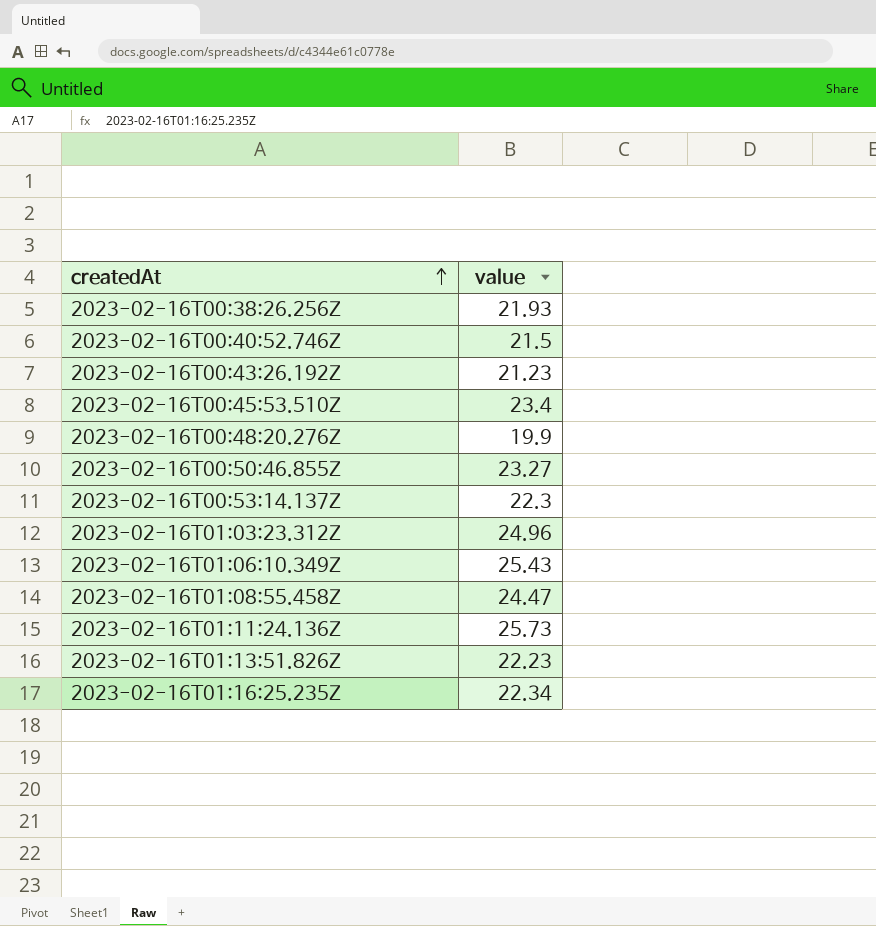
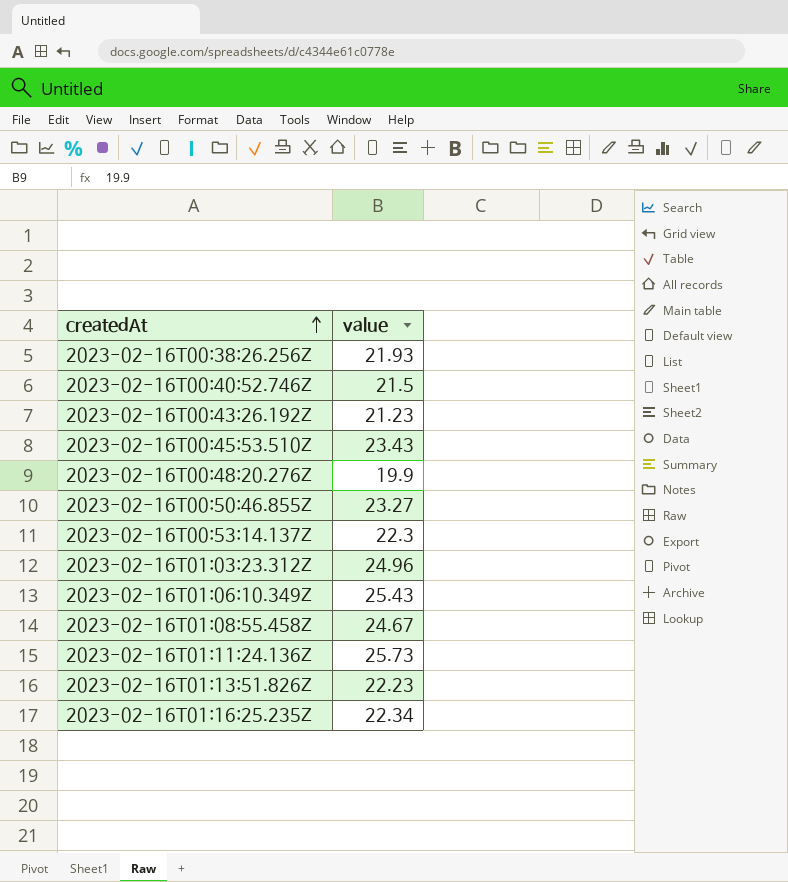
2023-02-16T00:45:53.510Z | value: 23.4 -> 23.43
2023-02-16T01:08:55.458Z | value: 24.47 -> 24.67

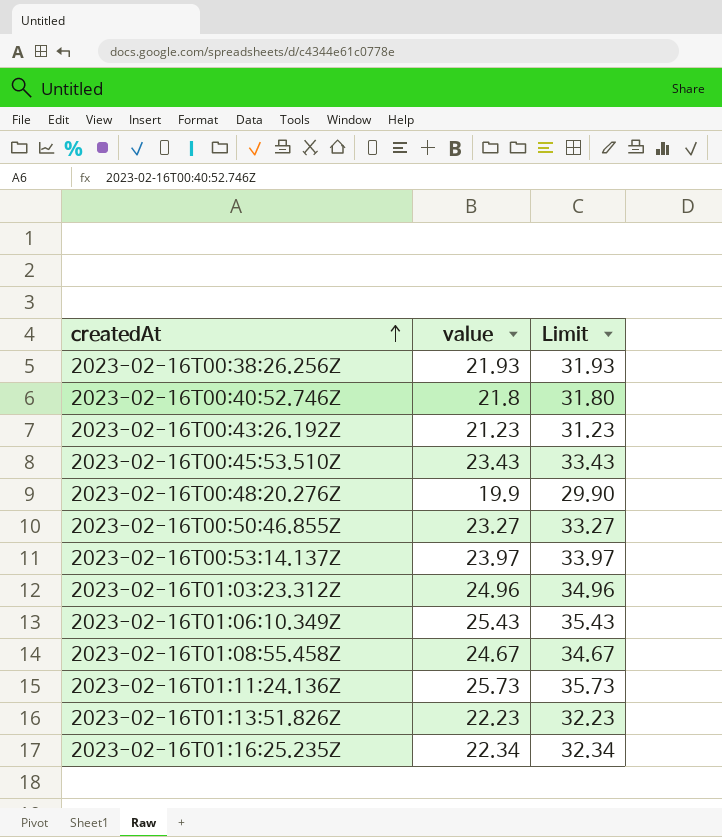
column Limit | formula: none -> [value] + 10
2023-02-16T00:40:52.746Z | value: 21.5 -> 21.8
2023-02-16T00:53:14.137Z | value: 22.3 -> 23.97

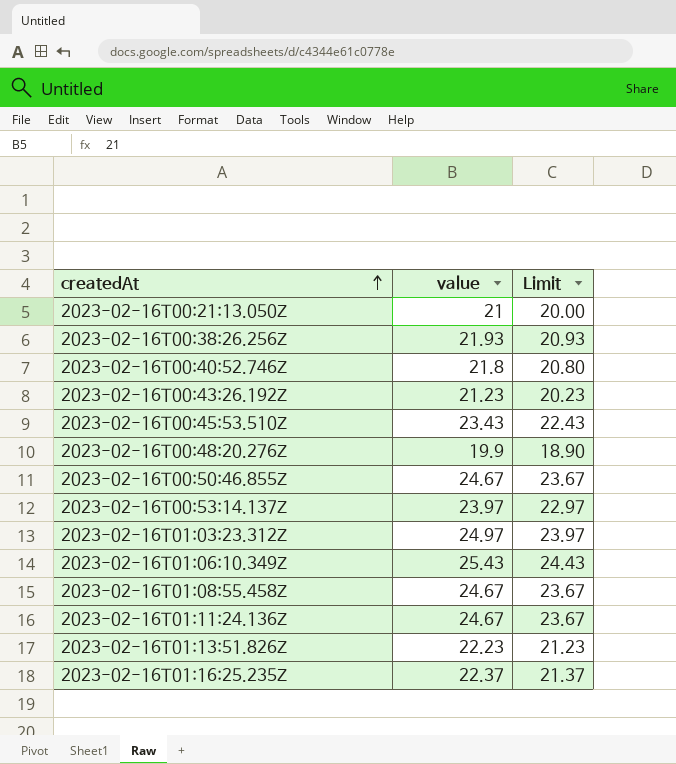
column Limit | formula: [value] + 10 -> [value] - 1
row 2023-02-16T00:21:13.050Z: none -> 21 | 20.00
2023-02-16T00:50:46.855Z | value: 23.27 -> 24.67
2023-02-16T01:03:23.312Z | value: 24.96 -> 24.97
2023-02-16T01:11:24.136Z | value: 25.73 -> 24.67
2023-02-16T01:16:25.235Z | value: 22.34 -> 22.37

